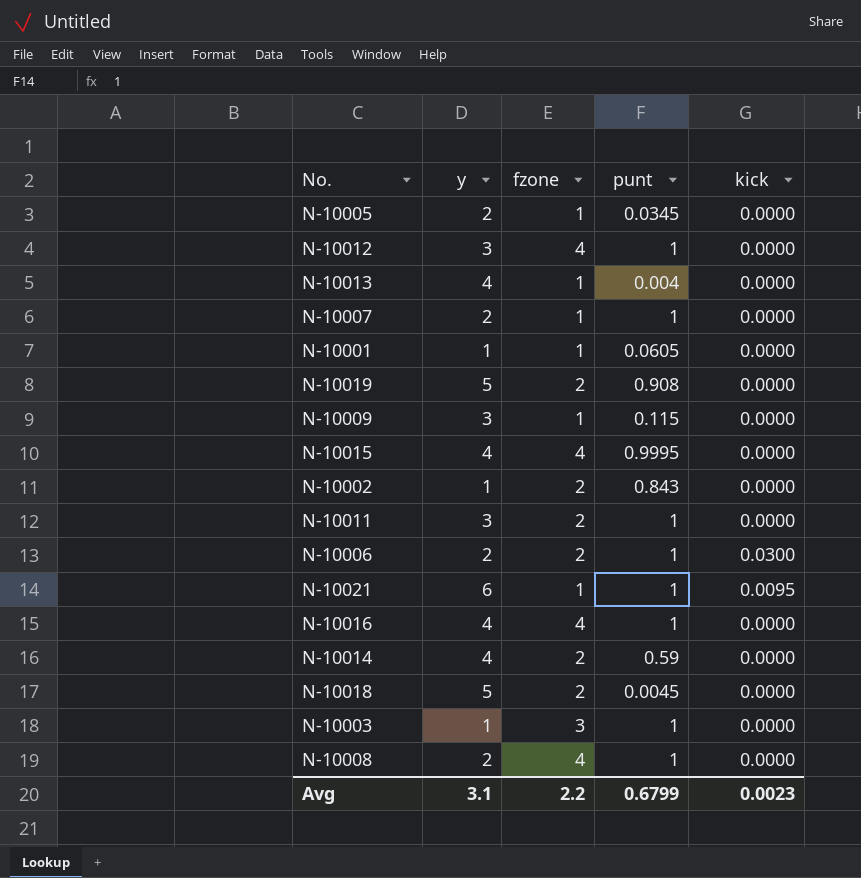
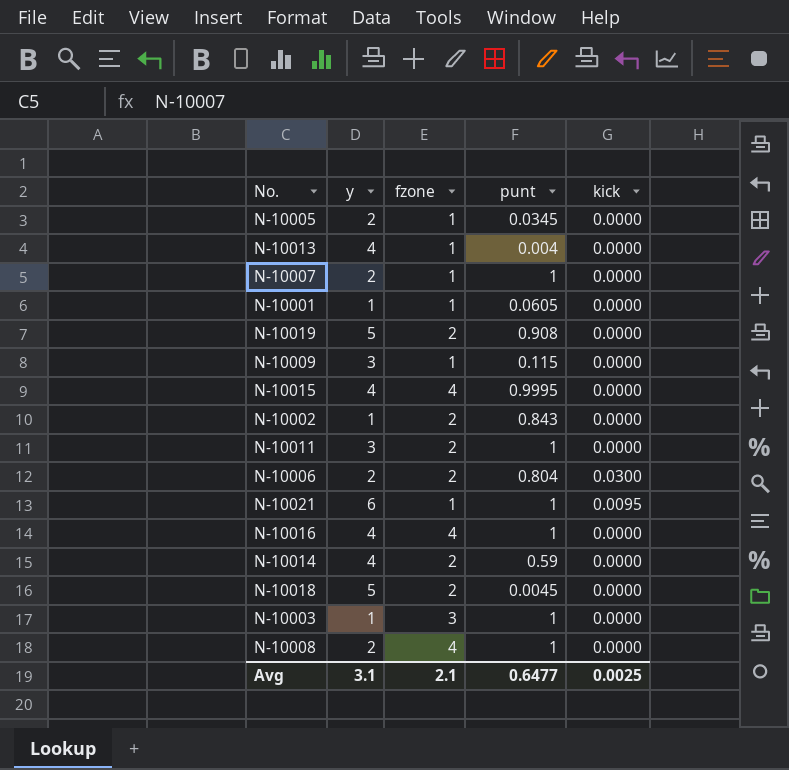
row N-10012: 3 | 4 | 1 | 0.0000 -> none
N-10006 | punt: 1 -> 0.804
Avg | fzone: 2.2 -> 2.1
Avg | punt: 0.6799 -> 0.6477
Avg | kick: 0.0023 -> 0.0025

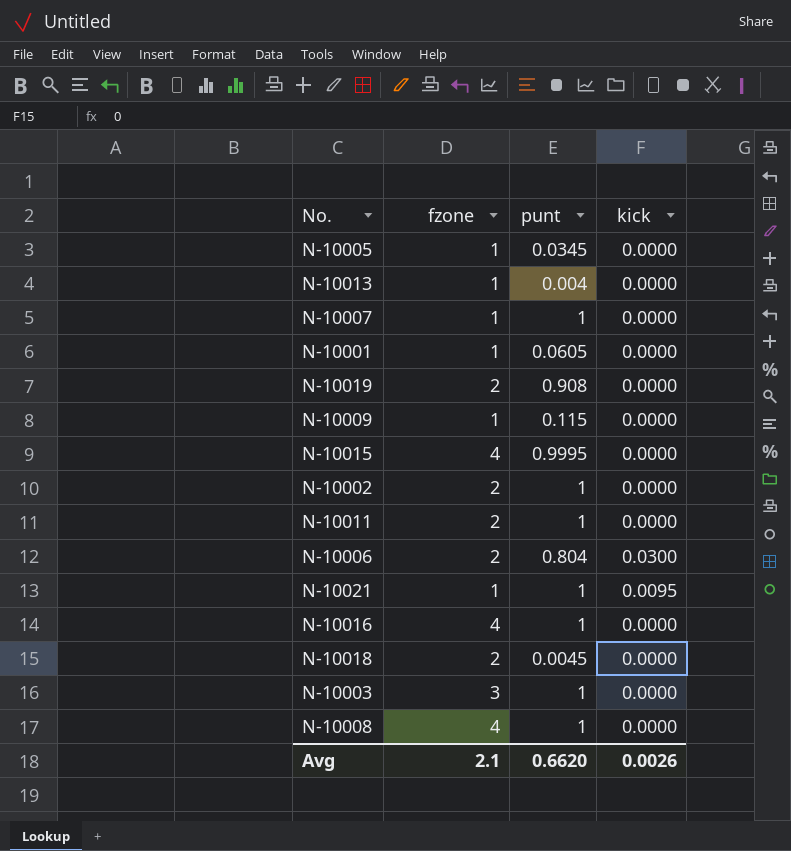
column y | position: 2 -> none
row N-10014: 4 | 2 | 0.59 | 0.0000 -> none
N-10002 | punt: 0.843 -> 1
Avg | punt: 0.6477 -> 0.6620
Avg | kick: 0.0025 -> 0.0026

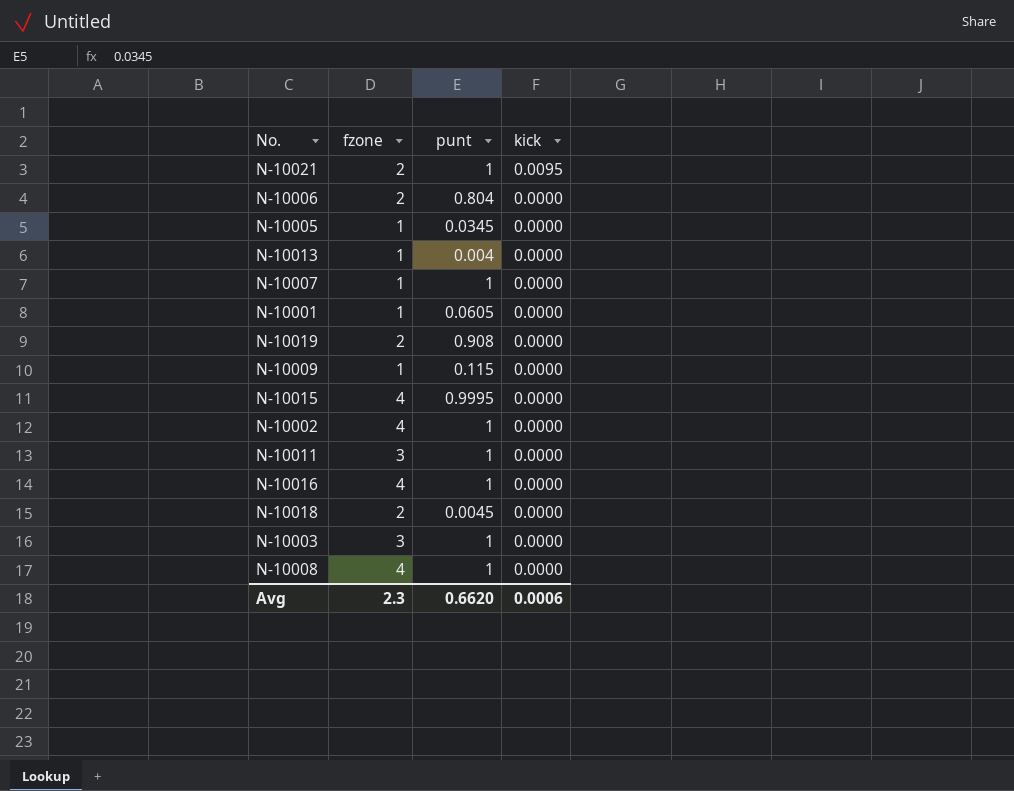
row order: none -> kick descending
N-10021 | fzone: 1 -> 2
N-10006 | kick: 0.0300 -> 0.0000
N-10002 | fzone: 2 -> 4
N-10011 | fzone: 2 -> 3
Avg | fzone: 2.1 -> 2.3
Avg | kick: 0.0026 -> 0.0006

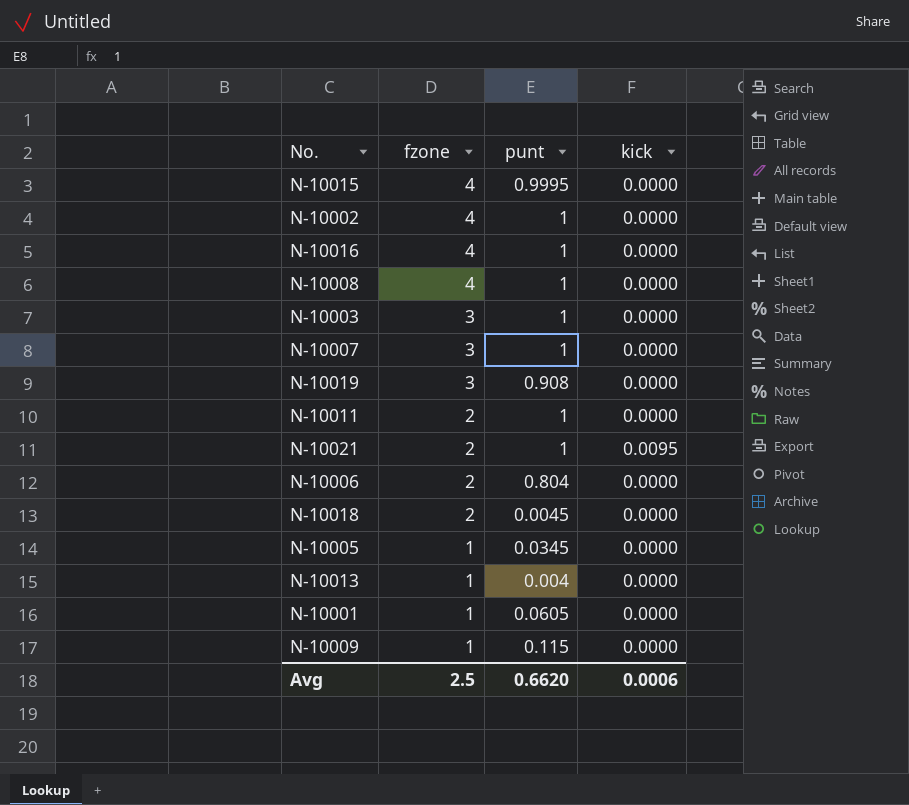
row order: kick descending -> fzone descending
N-10007 | fzone: 1 -> 3
N-10019 | fzone: 2 -> 3
N-10011 | fzone: 3 -> 2
Avg | fzone: 2.3 -> 2.5

